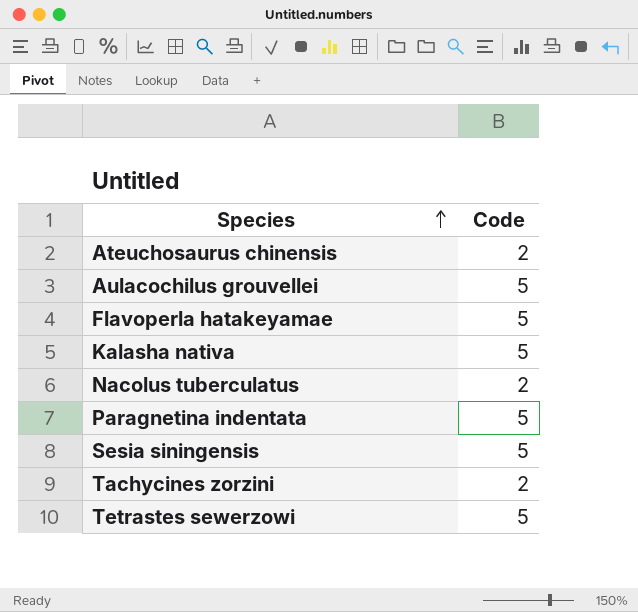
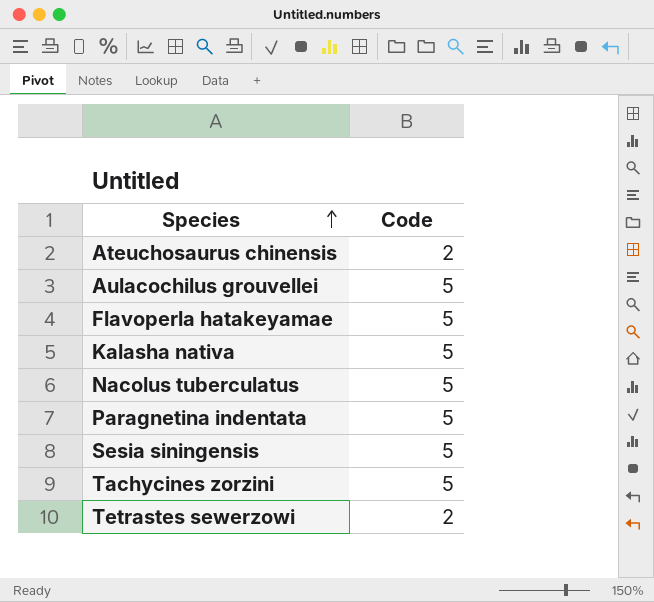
Nacolus tuberculatus | Code: 2 -> 5
Tachycines zorzini | Code: 2 -> 5
Tetrastes sewerzowi | Code: 5 -> 2

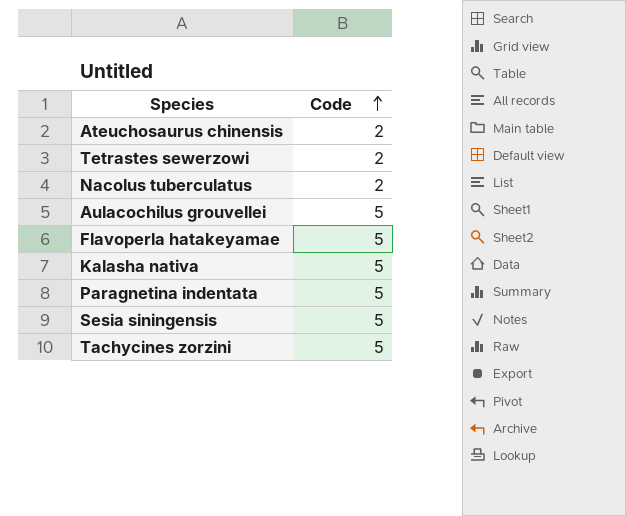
row order: Species ascending -> Code ascending
Nacolus tuberculatus | Code: 5 -> 2

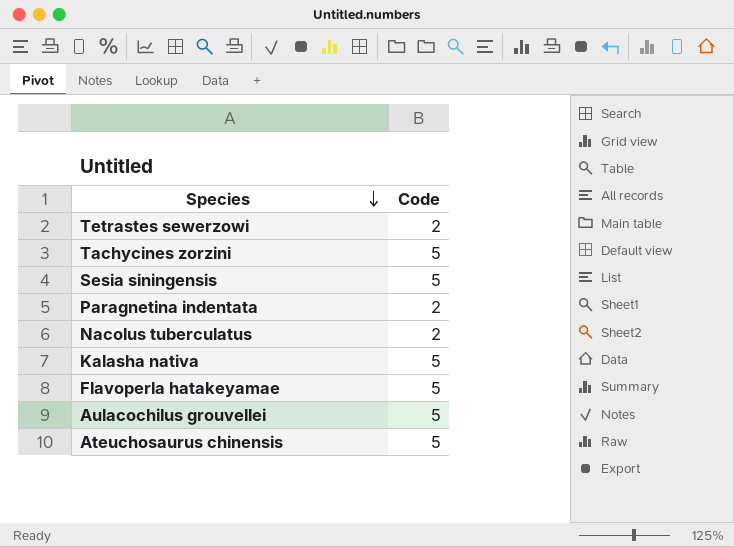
row order: Code ascending -> Species descending
Paragnetina indentata | Code: 5 -> 2
Ateuchosaurus chinensis | Code: 2 -> 5

